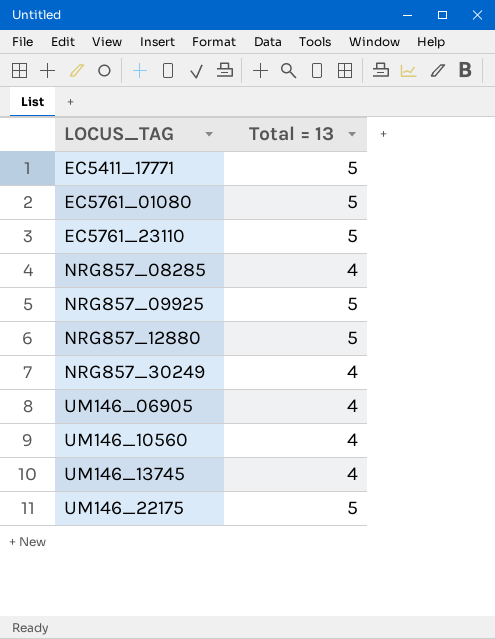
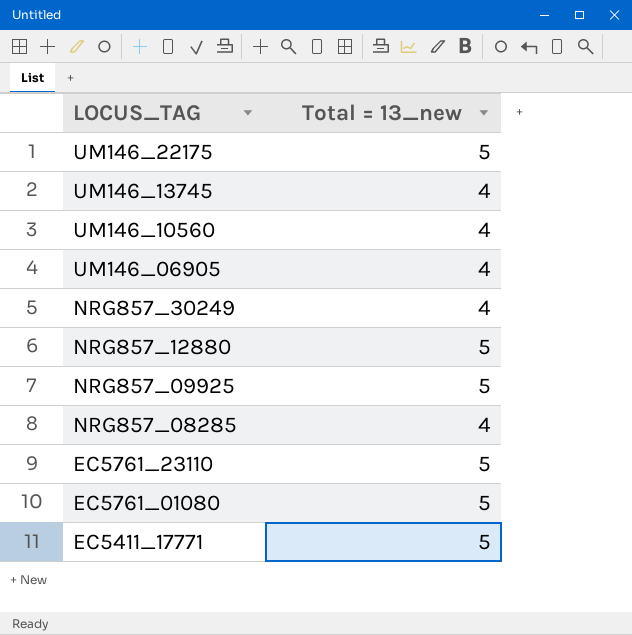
row order: LOCUS_TAG ascending -> LOCUS_TAG descending
column name: Total = 13 -> Total = 13_new

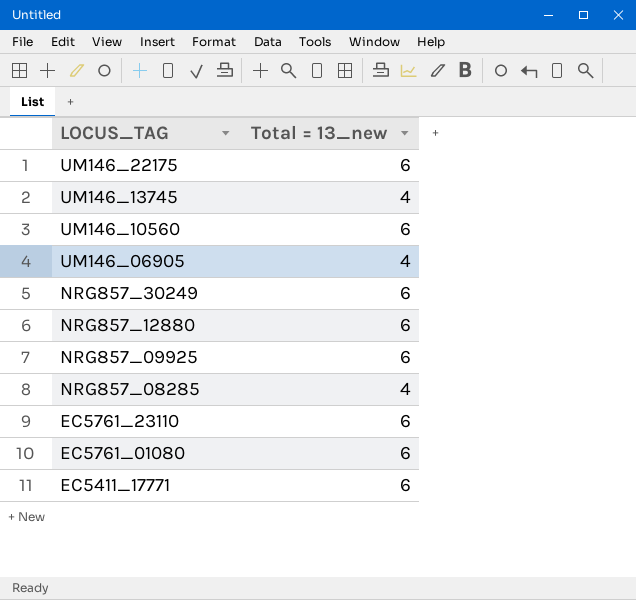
UM146_22175 | Total = 13_new: 5 -> 6
UM146_10560 | Total = 13_new: 4 -> 6
NRG857_30249 | Total = 13_new: 4 -> 6
NRG857_12880 | Total = 13_new: 5 -> 6
NRG857_09925 | Total = 13_new: 5 -> 6
EC5761_23110 | Total = 13_new: 5 -> 6
EC5761_01080 | Total = 13_new: 5 -> 6
EC5411_17771 | Total = 13_new: 5 -> 6

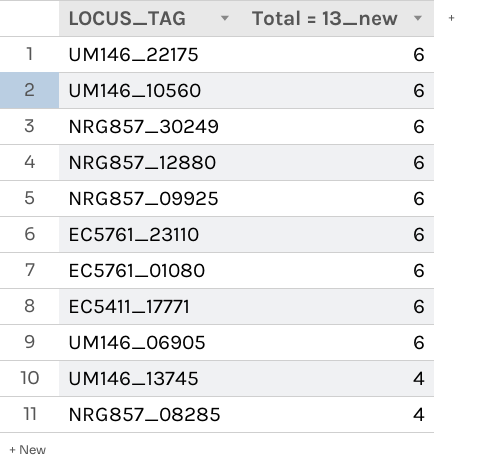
row order: LOCUS_TAG descending -> Total = 13_new descending
UM146_06905 | Total = 13_new: 4 -> 6

